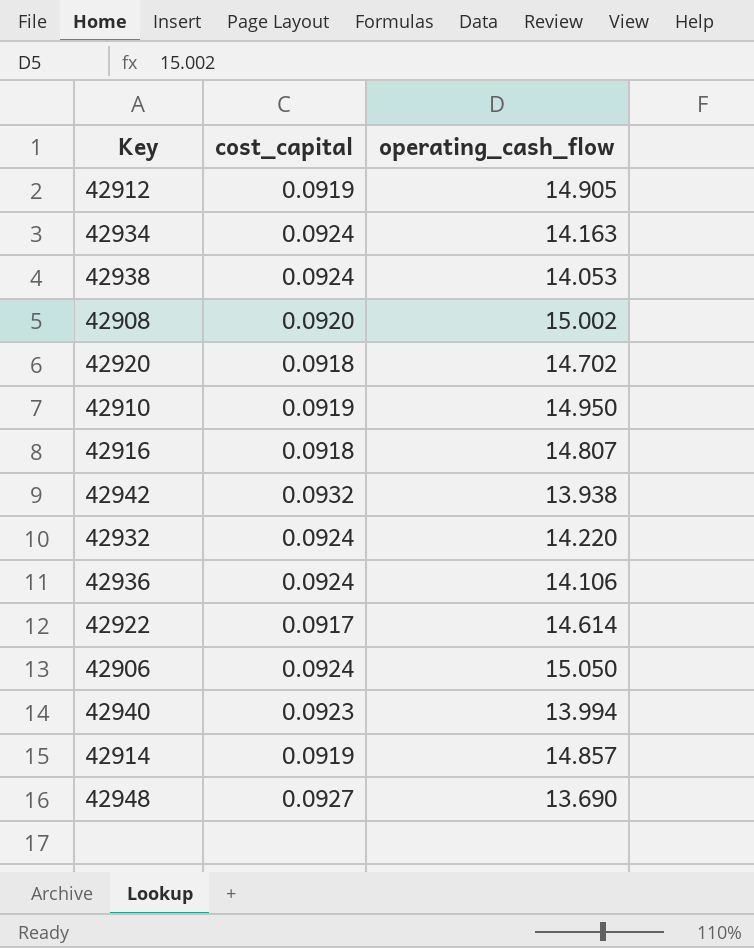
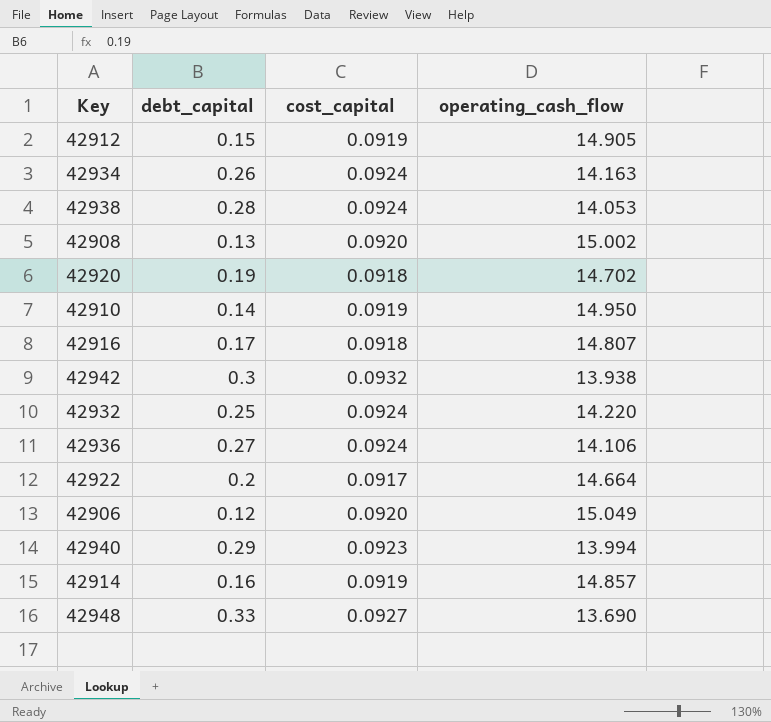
column debt_capital | position: none -> 2
42922 | operating_cash_flow: 14.614 -> 14.664
42906 | cost_capital: 0.0924 -> 0.0920
42906 | operating_cash_flow: 15.050 -> 15.049

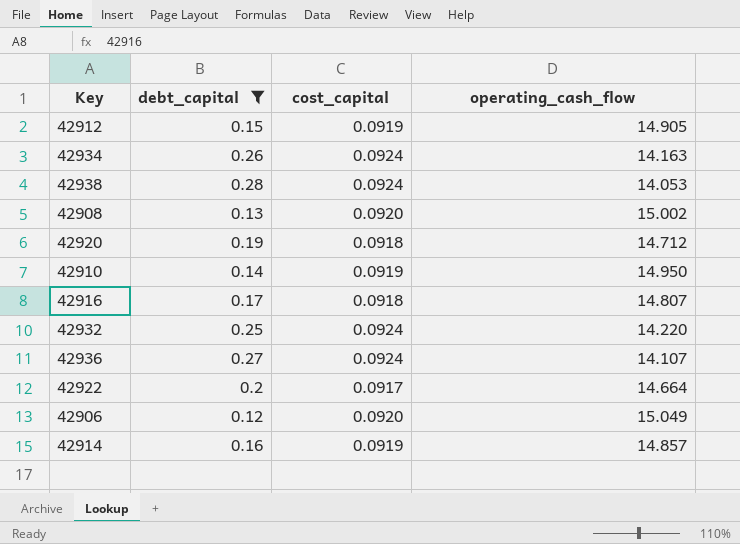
filter: none -> debt_capital <= 0.28
42920 | operating_cash_flow: 14.702 -> 14.712
42936 | operating_cash_flow: 14.106 -> 14.107

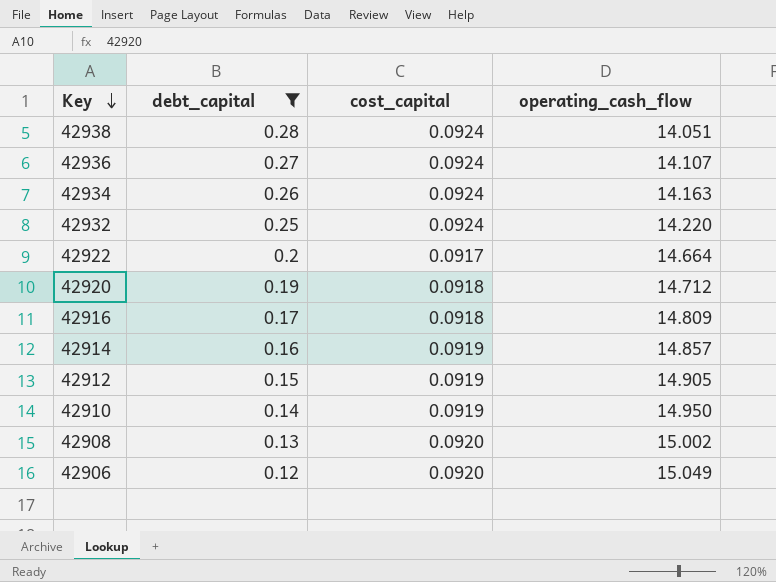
row order: none -> Key descending
42938 | operating_cash_flow: 14.053 -> 14.051
42916 | operating_cash_flow: 14.807 -> 14.809

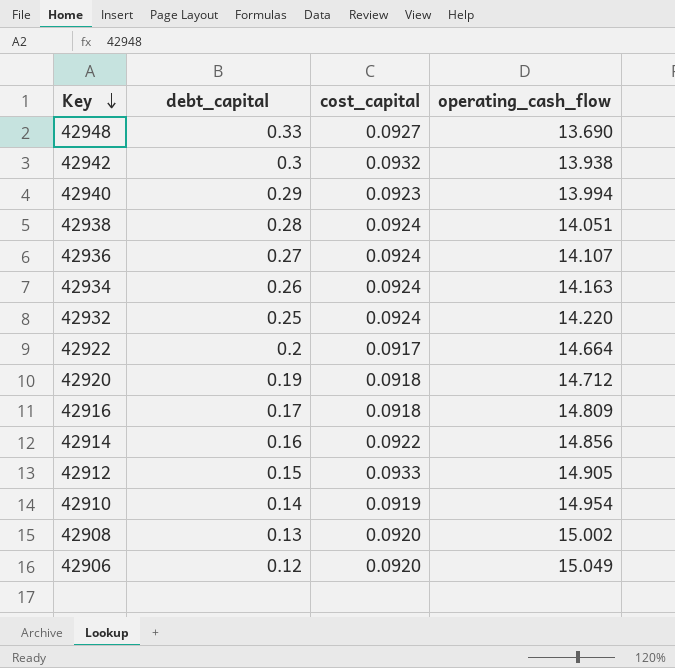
filter: debt_capital <= 0.28 -> none
42914 | cost_capital: 0.0919 -> 0.0922
42914 | operating_cash_flow: 14.857 -> 14.856
42912 | cost_capital: 0.0919 -> 0.0933
42910 | operating_cash_flow: 14.950 -> 14.954

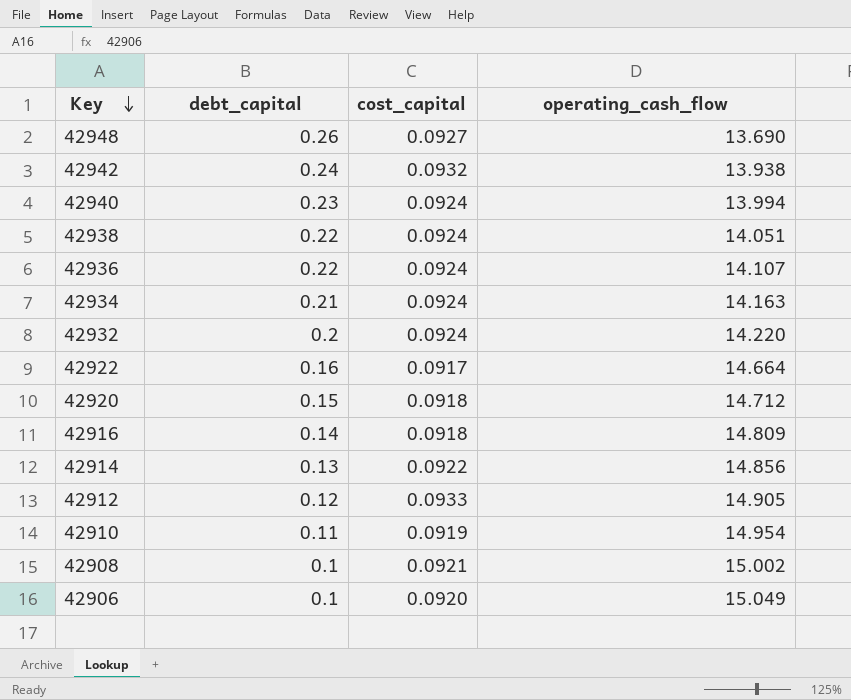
42948 | debt_capital: 0.33 -> 0.26
42942 | debt_capital: 0.3 -> 0.24
42940 | debt_capital: 0.29 -> 0.23
42940 | cost_capital: 0.0923 -> 0.0924
42938 | debt_capital: 0.28 -> 0.22
42936 | debt_capital: 0.27 -> 0.22
42934 | debt_capital: 0.26 -> 0.21
42932 | debt_capital: 0.25 -> 0.2
42922 | debt_capital: 0.2 -> 0.16
42920 | debt_capital: 0.19 -> 0.15
42916 | debt_capital: 0.17 -> 0.14
42914 | debt_capital: 0.16 -> 0.13
42912 | debt_capital: 0.15 -> 0.12
42910 | debt_capital: 0.14 -> 0.11
42908 | debt_capital: 0.13 -> 0.1
42908 | cost_capital: 0.0920 -> 0.0921
42906 | debt_capital: 0.12 -> 0.1

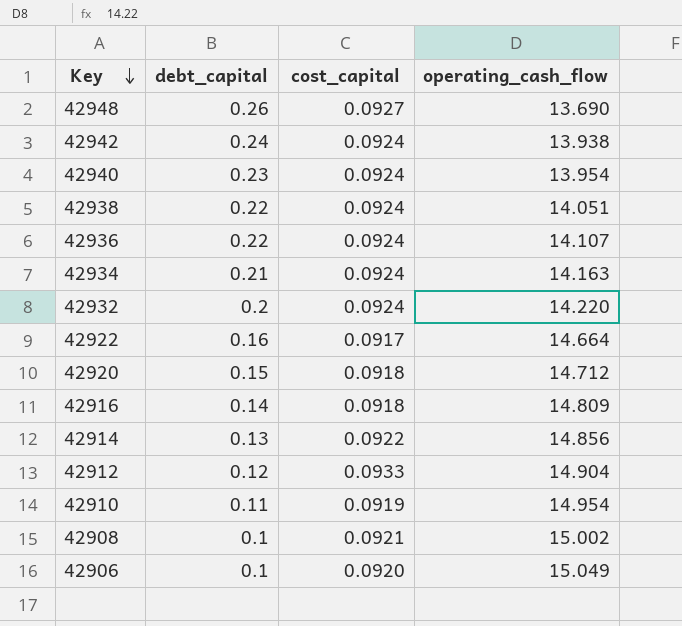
42942 | cost_capital: 0.0932 -> 0.0924
42940 | operating_cash_flow: 13.994 -> 13.954
42912 | operating_cash_flow: 14.905 -> 14.904

